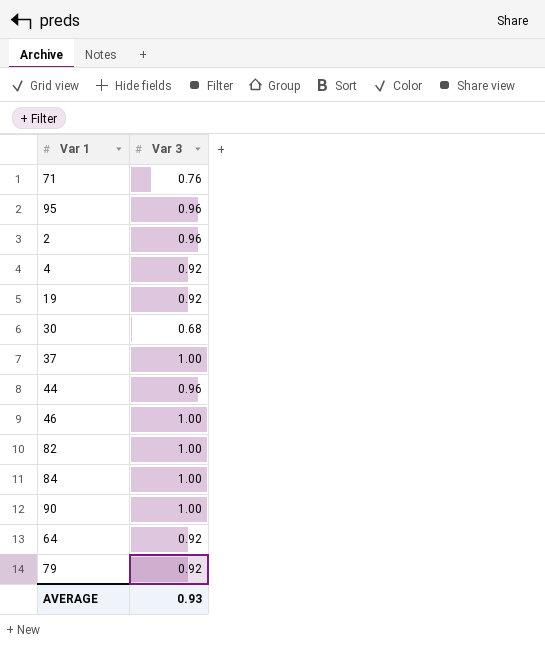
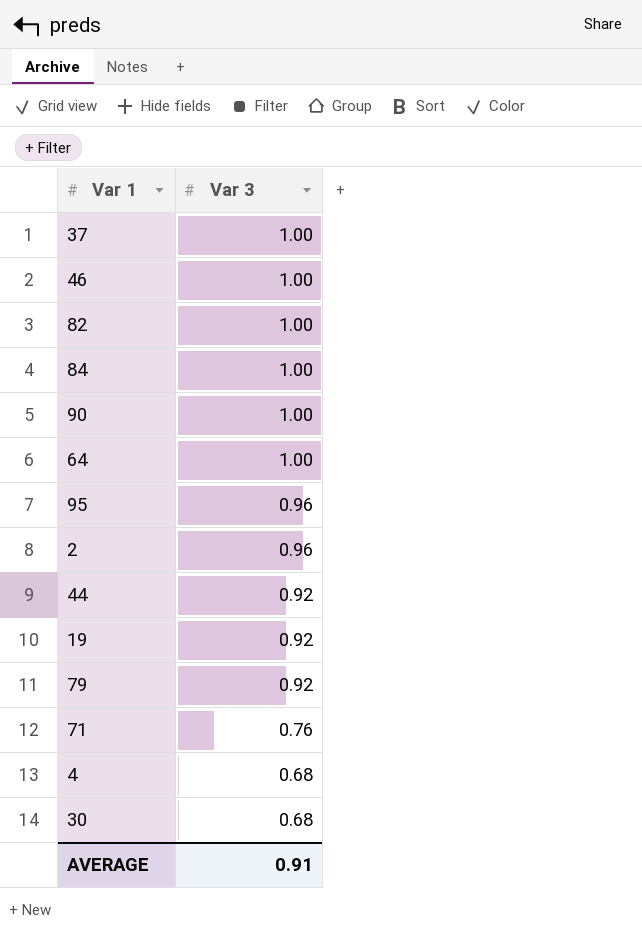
row order: none -> Var 3 descending
64 | Var 3: 0.92 -> 1.00
44 | Var 3: 0.96 -> 0.92
4 | Var 3: 0.92 -> 0.68
AVERAGE | Var 3: 0.93 -> 0.91

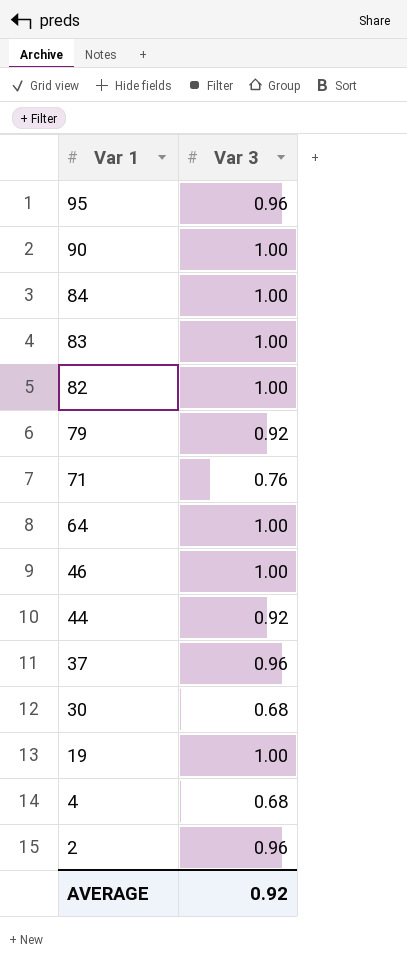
row order: Var 3 descending -> Var 1 descending
row 83: none -> 1.00
37 | Var 3: 1.00 -> 0.96
19 | Var 3: 0.92 -> 1.00
AVERAGE | Var 3: 0.91 -> 0.92

